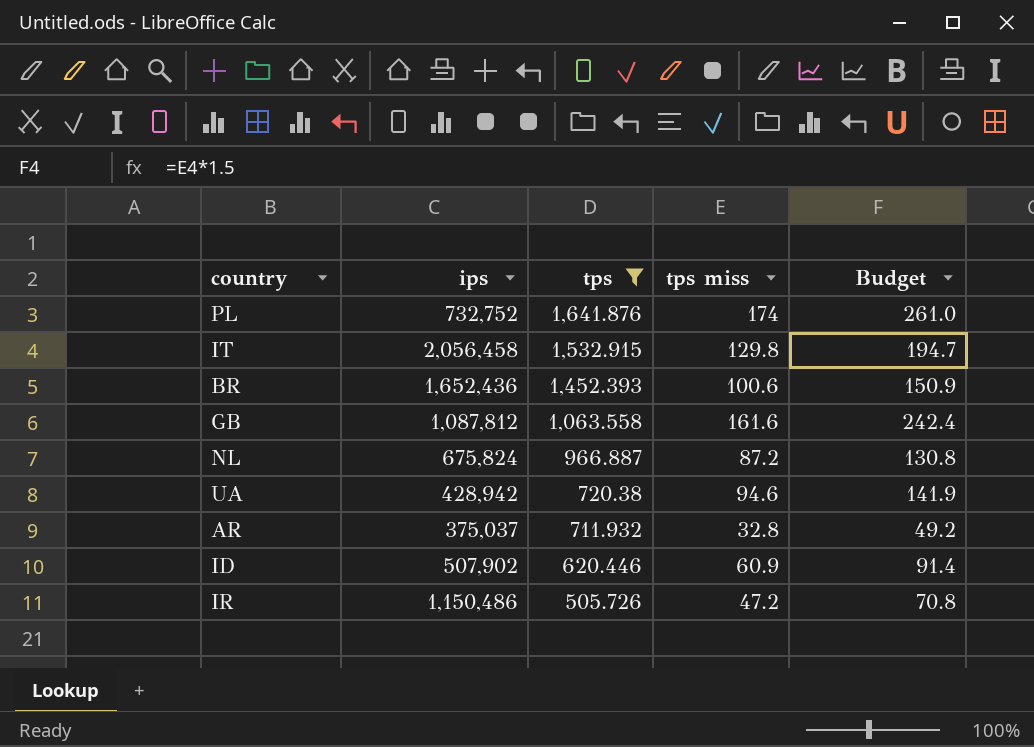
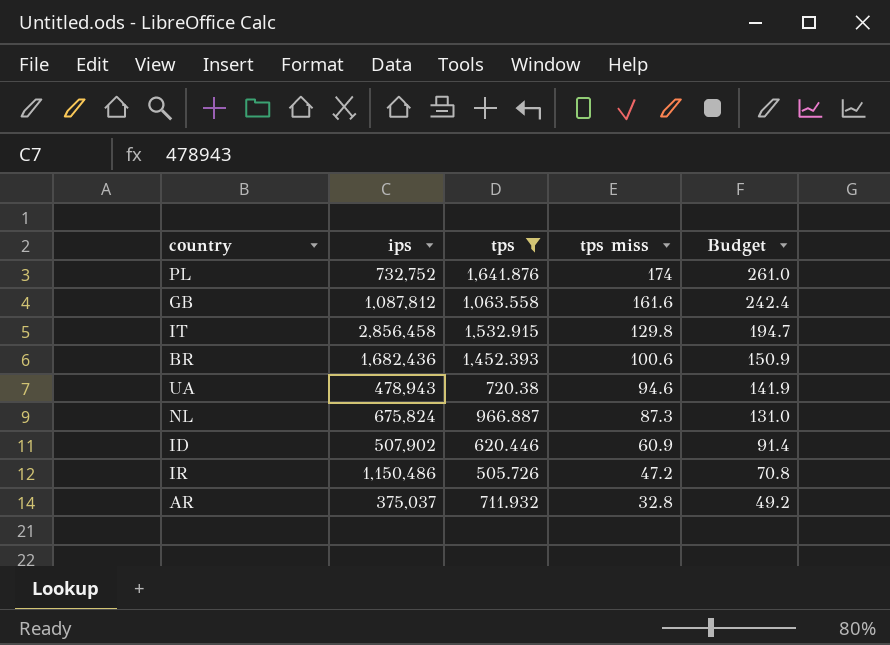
row order: tps descending -> tps miss descending
IT | ips: 2,056,458 -> 2,856,458
BR | ips: 1,652,436 -> 1,682,436
UA | ips: 428,942 -> 478,943
NL | tps miss: 87.2 -> 87.3
NL | Budget: 130.8 -> 131.0

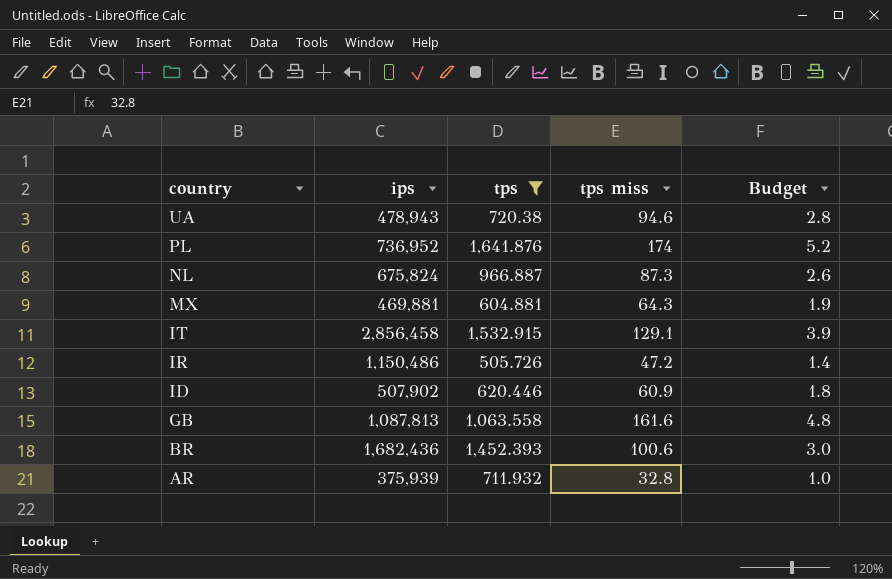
row order: tps miss descending -> country descending
column Budget | formula: [tps miss] * 1.5 -> [tps miss] * 0.03
PL | ips: 732,752 -> 736,952
row MX: none -> 469,881 | 604.881 | 64.3 | 1.9
IT | tps miss: 129.8 -> 129.1
GB | ips: 1,087,812 -> 1,087,813
AR | ips: 375,037 -> 375,939

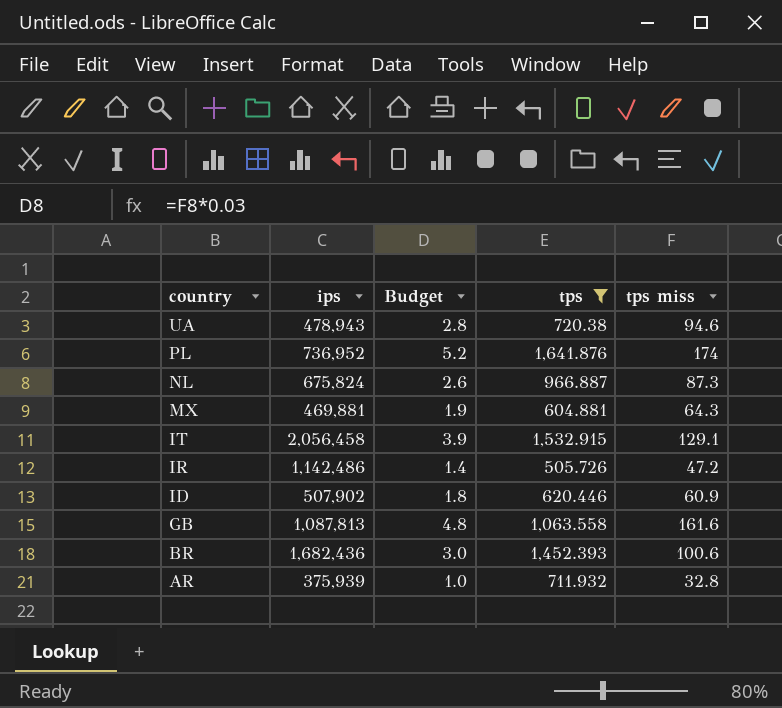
column Budget | position: 5 -> 3
IT | ips: 2,856,458 -> 2,056,458
IR | ips: 1,150,486 -> 1,142,486

